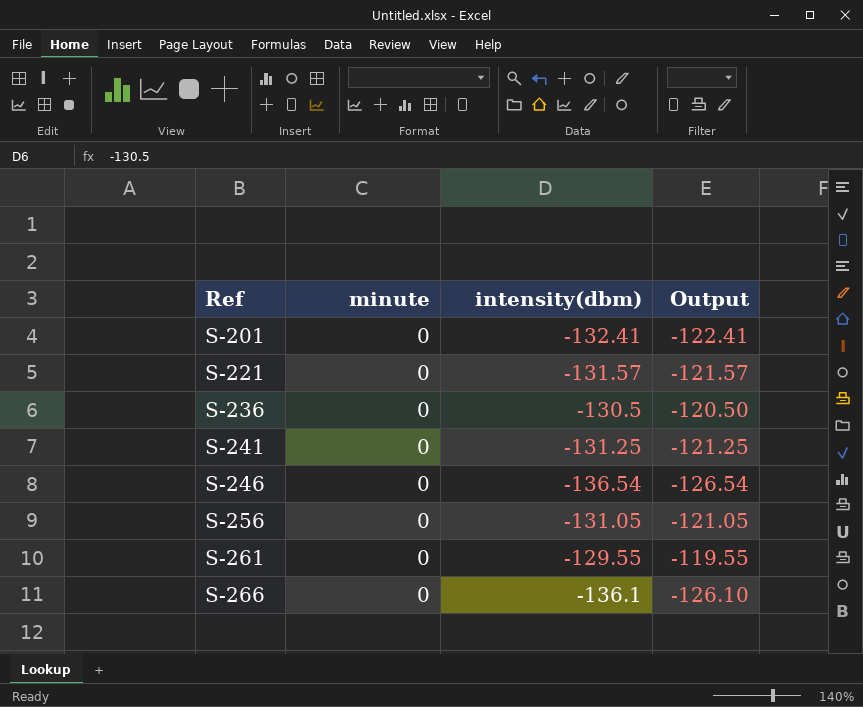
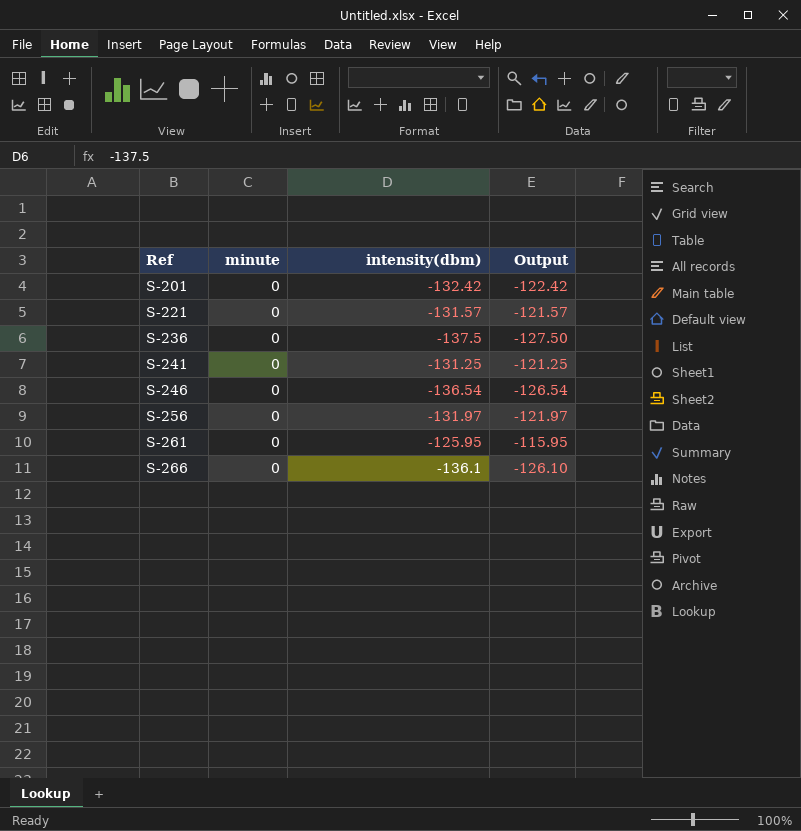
S-201 | intensity(dbm): -132.41 -> -132.42
S-201 | Output: -122.41 -> -122.42
S-236 | intensity(dbm): -130.5 -> -137.5
S-236 | Output: -120.50 -> -127.50
S-256 | intensity(dbm): -131.05 -> -131.97
S-256 | Output: -121.05 -> -121.97
S-261 | intensity(dbm): -129.55 -> -125.95
S-261 | Output: -119.55 -> -115.95

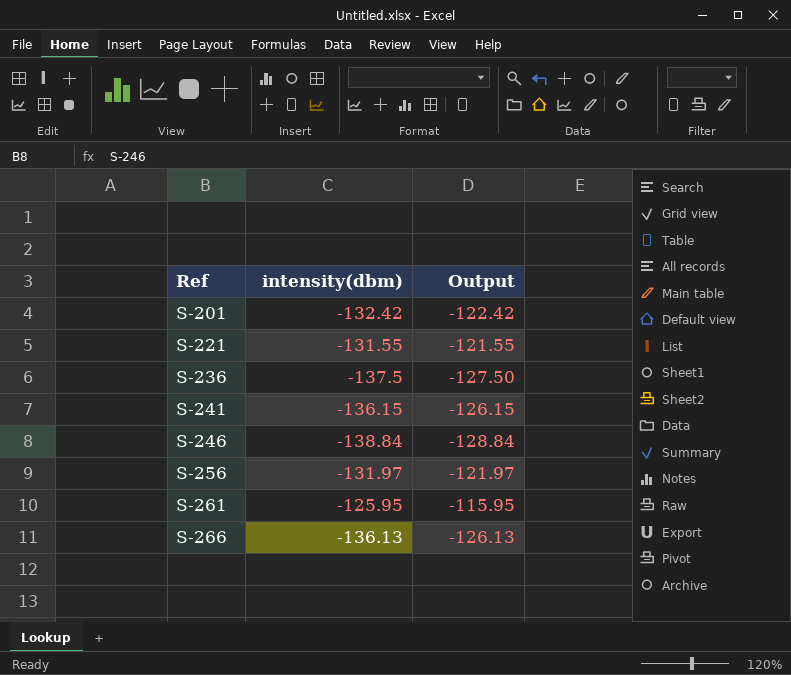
column minute | position: 2 -> none
S-221 | intensity(dbm): -131.57 -> -131.55
S-221 | Output: -121.57 -> -121.55
S-241 | intensity(dbm): -131.25 -> -136.15
S-241 | Output: -121.25 -> -126.15
S-246 | intensity(dbm): -136.54 -> -138.84
S-246 | Output: -126.54 -> -128.84
S-266 | intensity(dbm): -136.1 -> -136.13
S-266 | Output: -126.10 -> -126.13

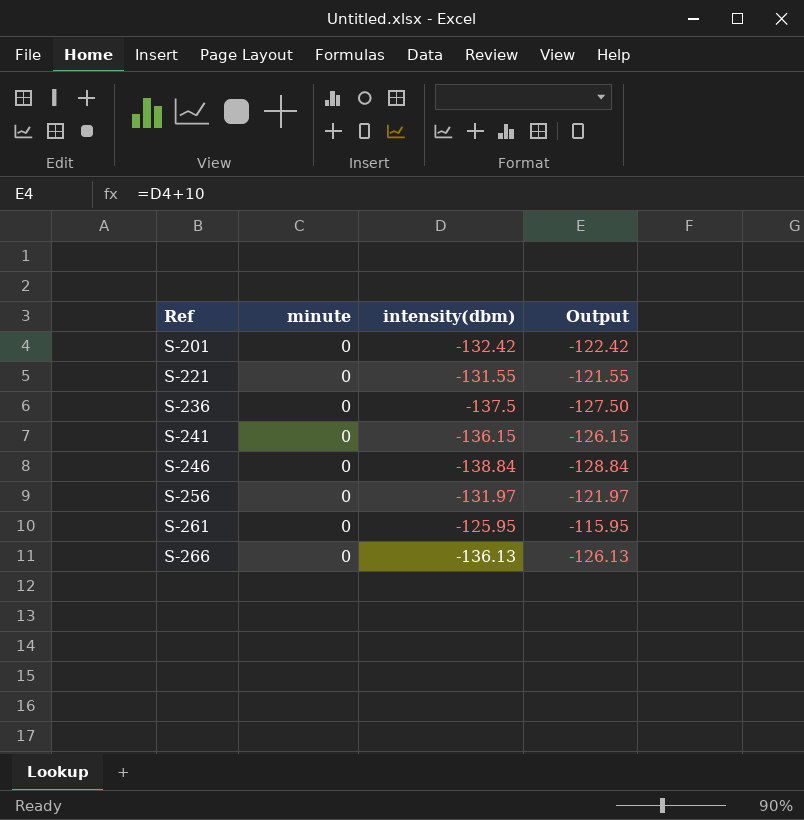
column minute | position: none -> 2

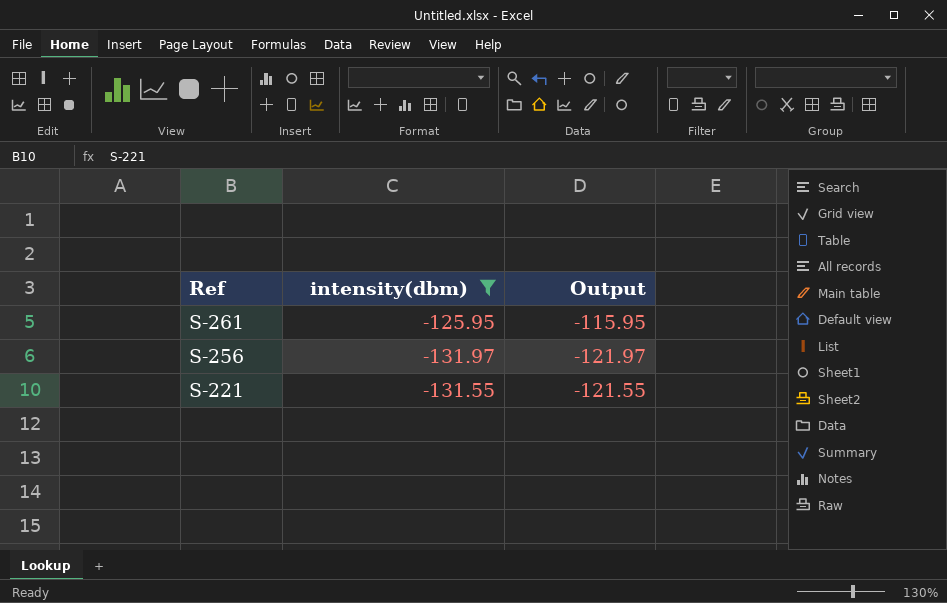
filter: none -> intensity(dbm) >= -131.97
row order: Ref ascending -> Ref descending
column minute | position: 2 -> none

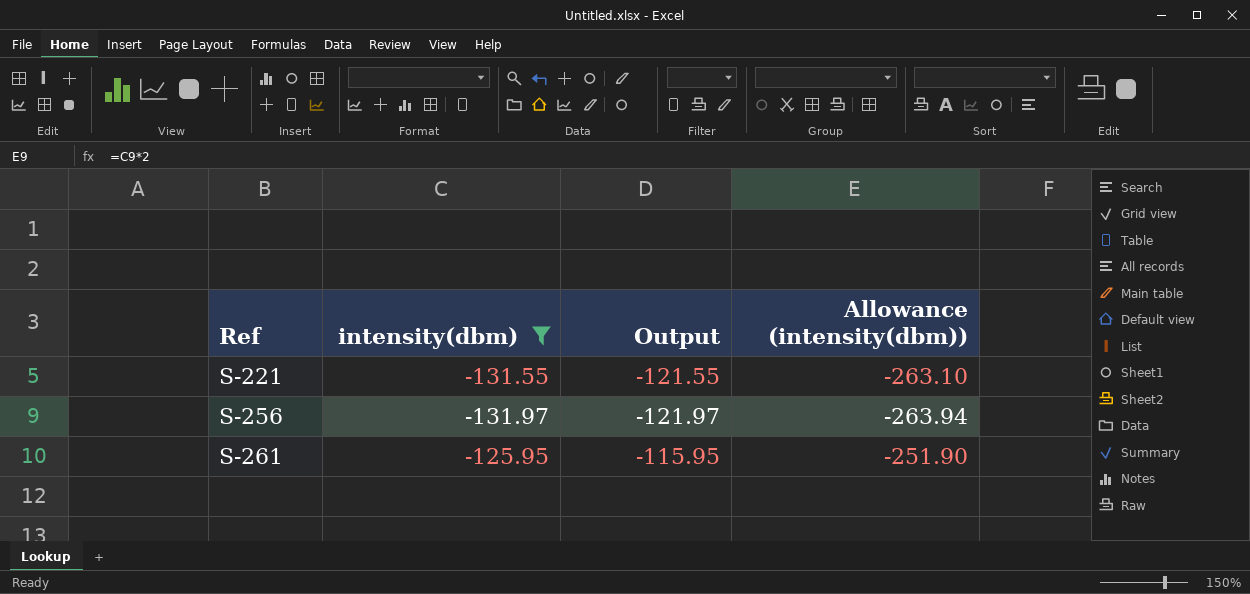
row order: Ref descending -> Ref ascending
column Allowance (intensity(dbm)) | formula: none -> [intensity(dbm)] * 2

